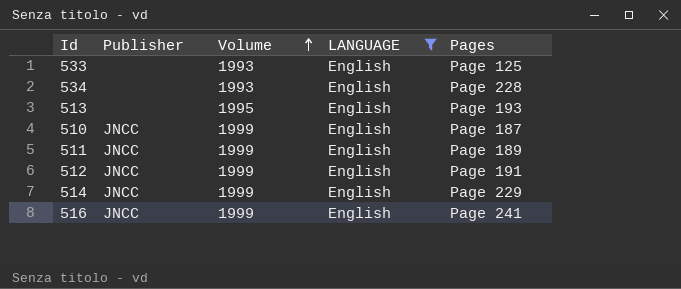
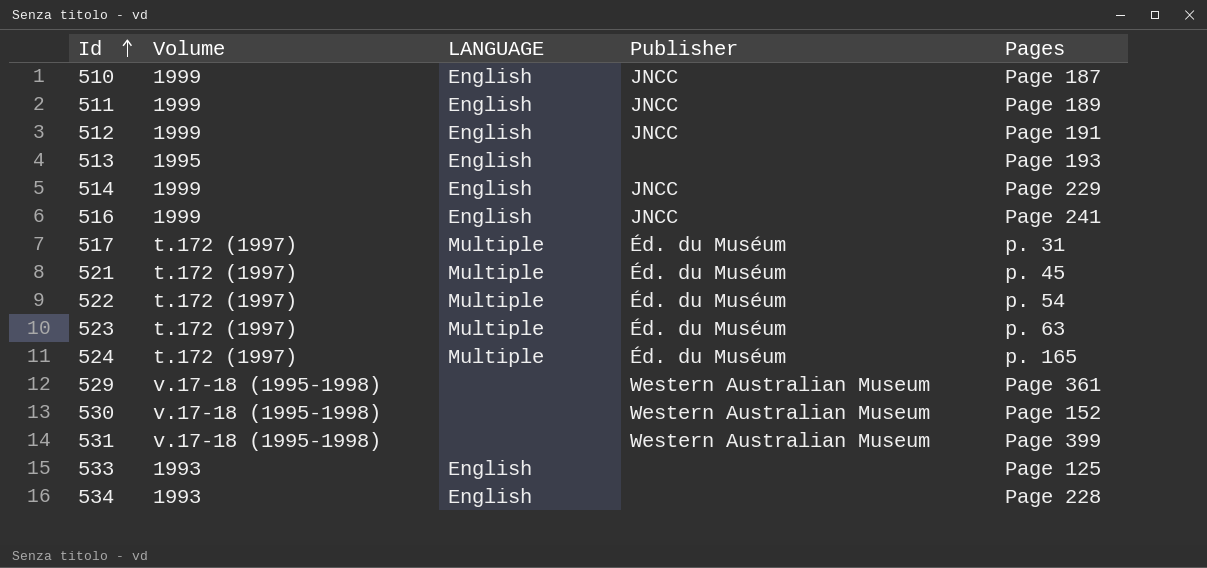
filter: LANGUAGE = English -> none
row order: Volume ascending -> Id ascending
column Publisher | position: 2 -> 4

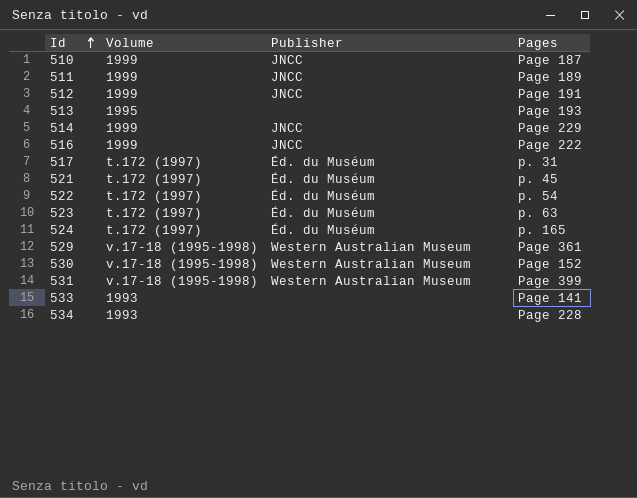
column LANGUAGE | position: 3 -> none
516 | Pages: Page 241 -> Page 222
533 | Pages: Page 125 -> Page 141

